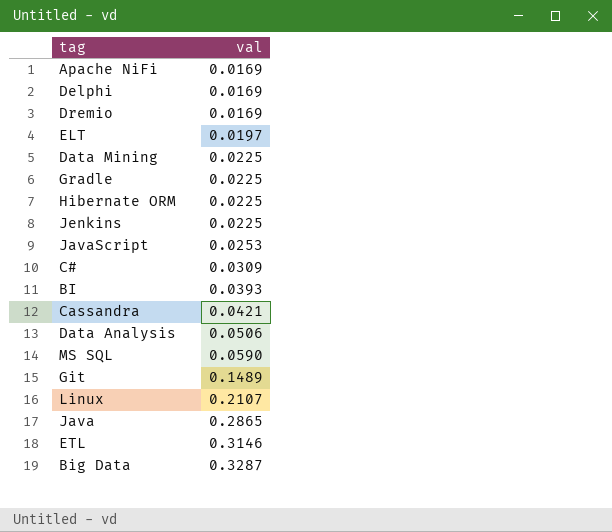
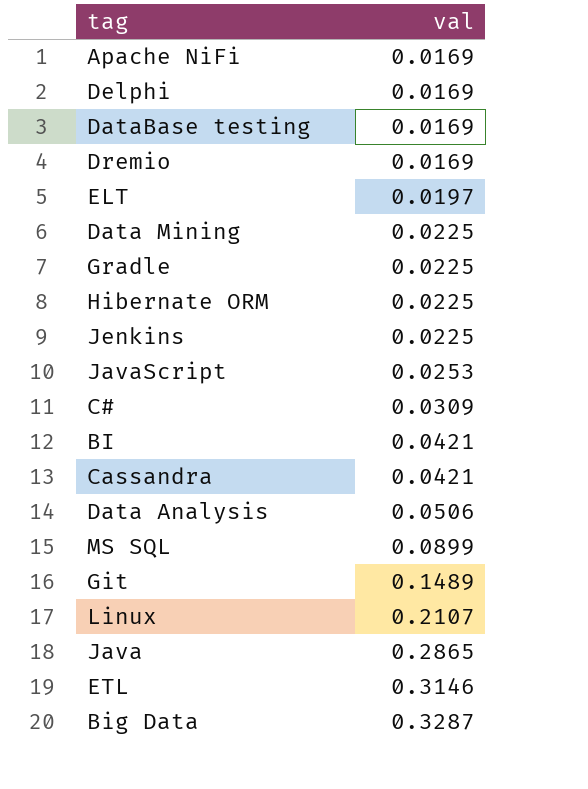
row DataBase testing: none -> 0.0169
BI | val: 0.0393 -> 0.0421
MS SQL | val: 0.0590 -> 0.0899

